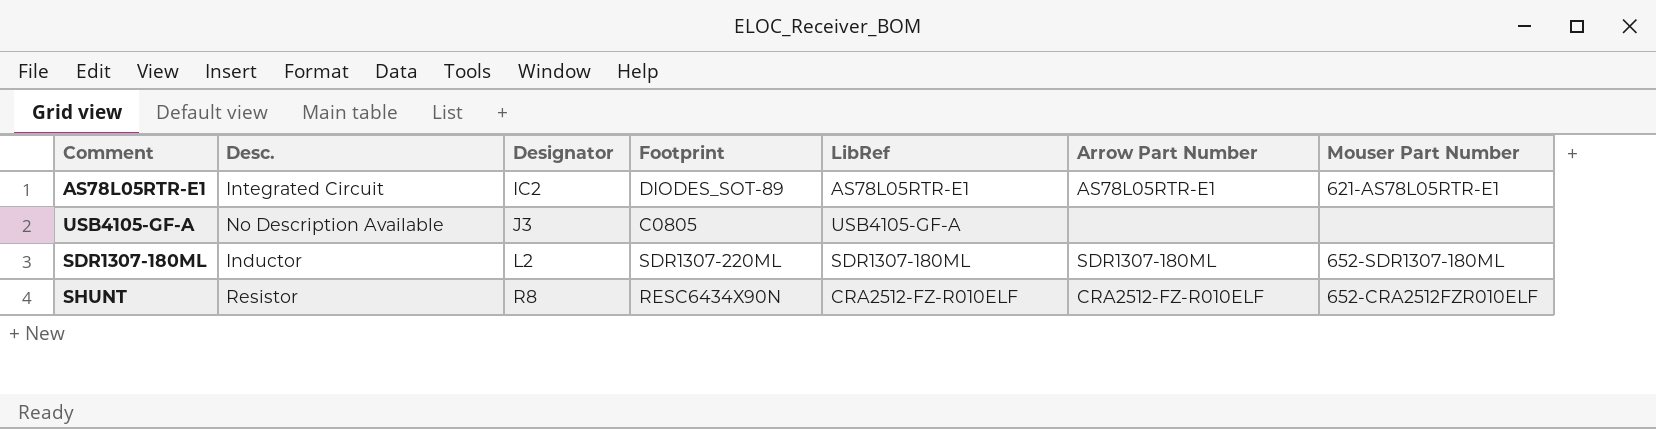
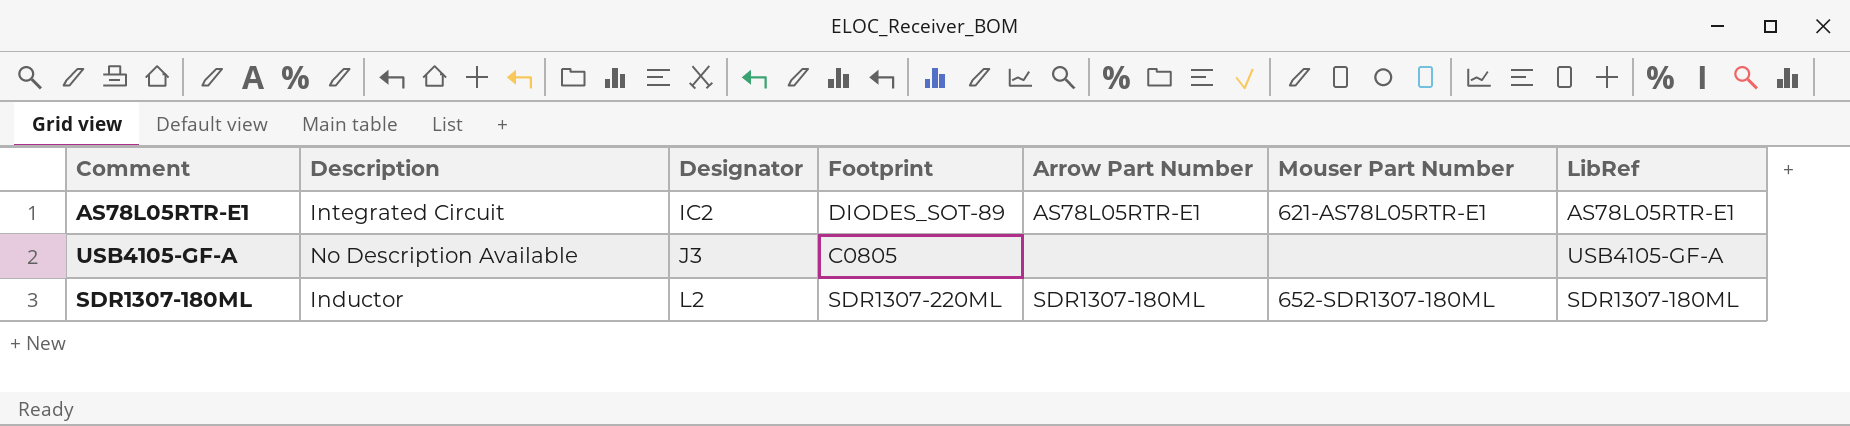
column name: Desc. -> Description
column LibRef | position: 5 -> 7
row SHUNT: Resistor | R8 | RESC6434X90N | CRA2512-FZ-R010ELF | CRA2512-FZ-R010ELF | 652-CRA2512FZR010ELF -> none

